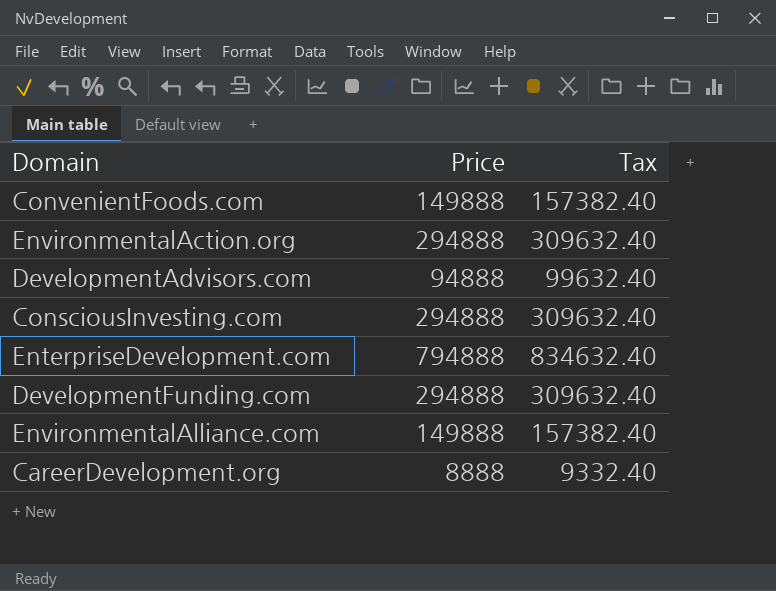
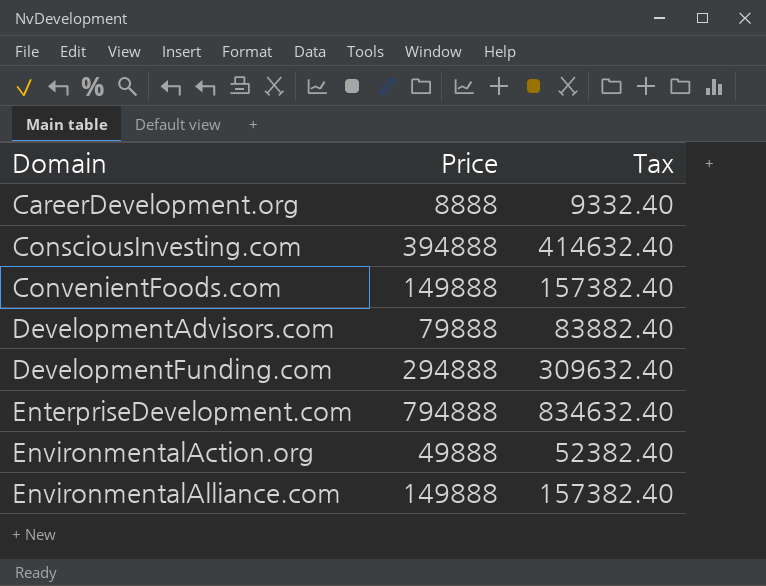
row order: none -> Domain ascending
ConsciousInvesting.com | Price: 294888 -> 394888
ConsciousInvesting.com | Tax: 309632.40 -> 414632.40
DevelopmentAdvisors.com | Price: 94888 -> 79888
DevelopmentAdvisors.com | Tax: 99632.40 -> 83882.40
EnvironmentalAction.org | Price: 294888 -> 49888
EnvironmentalAction.org | Tax: 309632.40 -> 52382.40

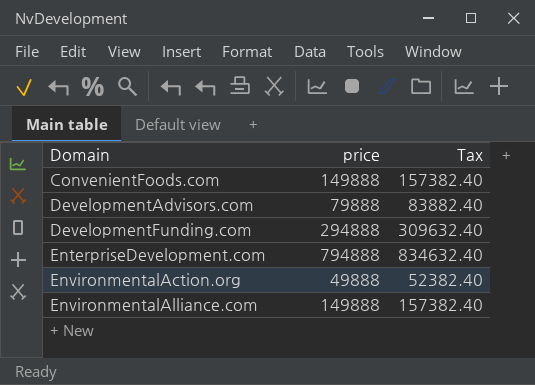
column name: Price -> price
row CareerDevelopment.org: 8888 | 9332.40 -> none
row ConsciousInvesting.com: 394888 | 414632.40 -> none

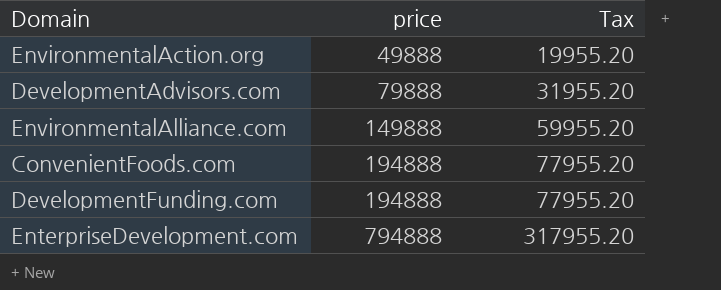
row order: Domain ascending -> price ascending
column Tax | formula: [price] * 1.05 -> [price] * 0.4
ConvenientFoods.com | price: 149888 -> 194888
DevelopmentFunding.com | price: 294888 -> 194888

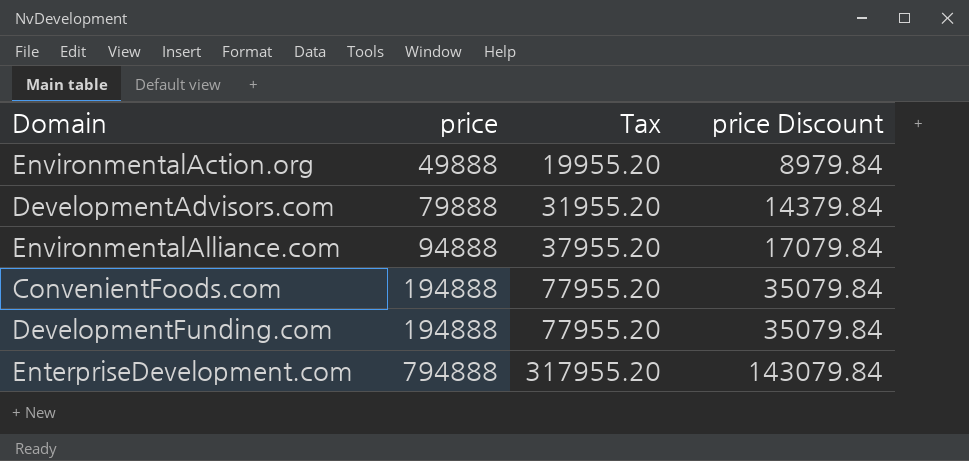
column price Discount | formula: none -> [price] * 0.18
EnvironmentalAlliance.com | price: 149888 -> 94888
EnvironmentalAlliance.com | Tax: 59955.20 -> 37955.20

